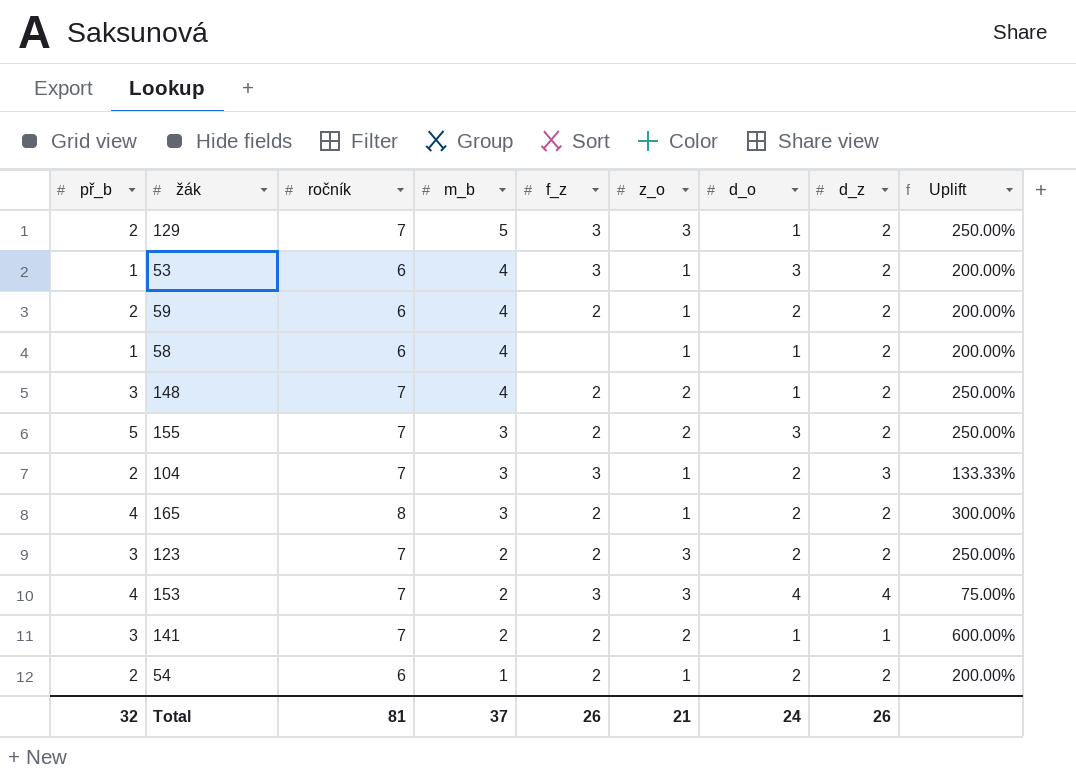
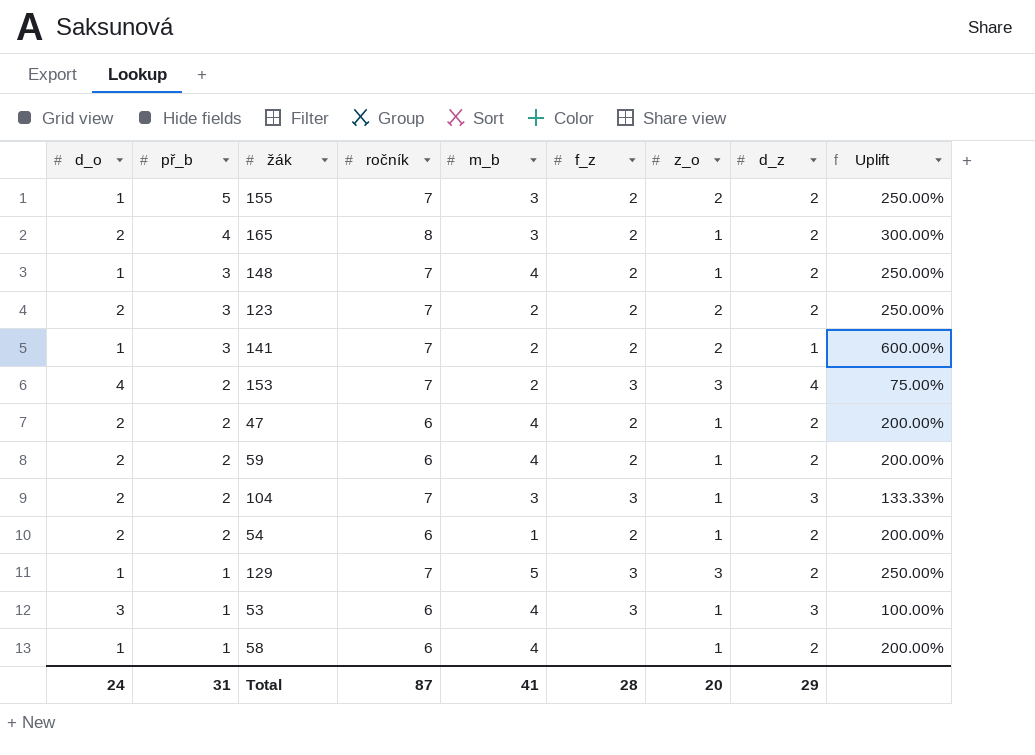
row order: m_b descending -> př_b descending
column d_o | position: 7 -> 1
155 | d_o: 3 -> 1
148 | z_o: 2 -> 1
123 | z_o: 3 -> 2
153 | př_b: 4 -> 2
row 47: none -> 2 | 2 | 6 | 4 | 2 | 1 | 2 | 200.00%
129 | př_b: 2 -> 1
53 | d_z: 2 -> 3
53 | Uplift: 200.00% -> 100.00%
Total | př_b: 32 -> 31
Total | ročník: 81 -> 87
Total | m_b: 37 -> 41
Total | f_z: 26 -> 28
Total | z_o: 21 -> 20
Total | d_z: 26 -> 29

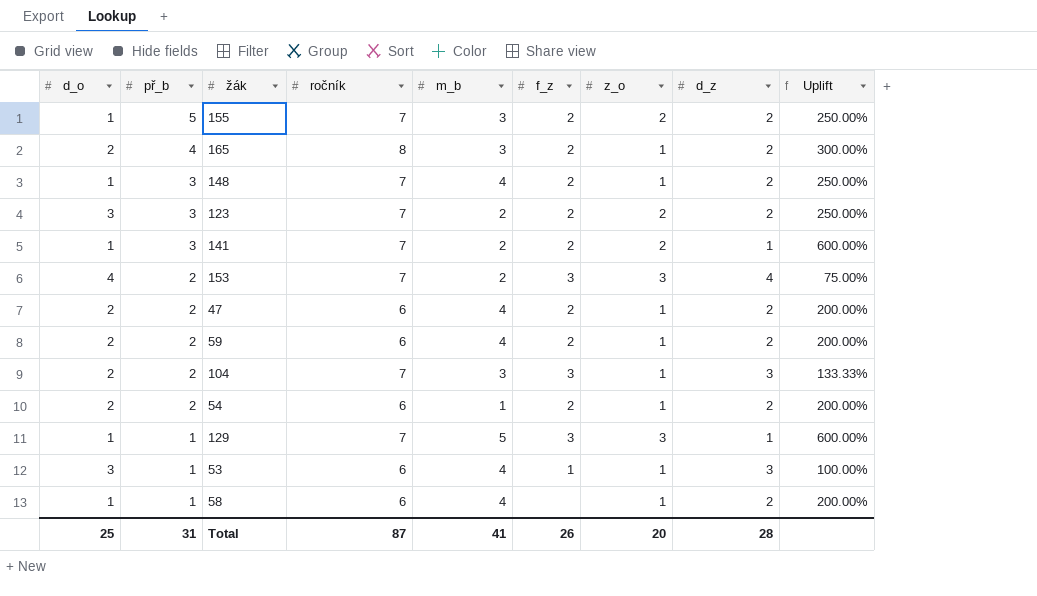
123 | d_o: 2 -> 3
129 | d_z: 2 -> 1
129 | Uplift: 250.00% -> 600.00%
53 | f_z: 3 -> 1
Total | d_o: 24 -> 25
Total | f_z: 28 -> 26
Total | d_z: 29 -> 28

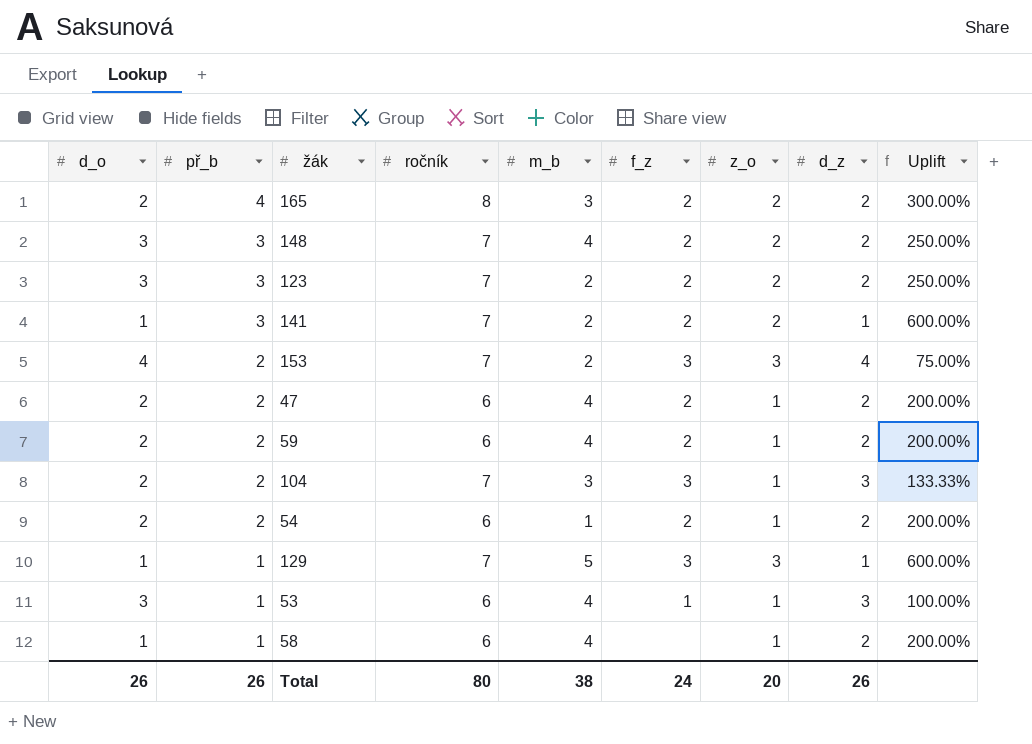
row 155: 1 | 5 | 7 | 3 | 2 | 2 | 2 | 250.00% -> none
165 | z_o: 1 -> 2
148 | d_o: 1 -> 3
148 | z_o: 1 -> 2
Total | d_o: 25 -> 26
Total | př_b: 31 -> 26
Total | ročník: 87 -> 80
Total | m_b: 41 -> 38
Total | f_z: 26 -> 24
Total | d_z: 28 -> 26

